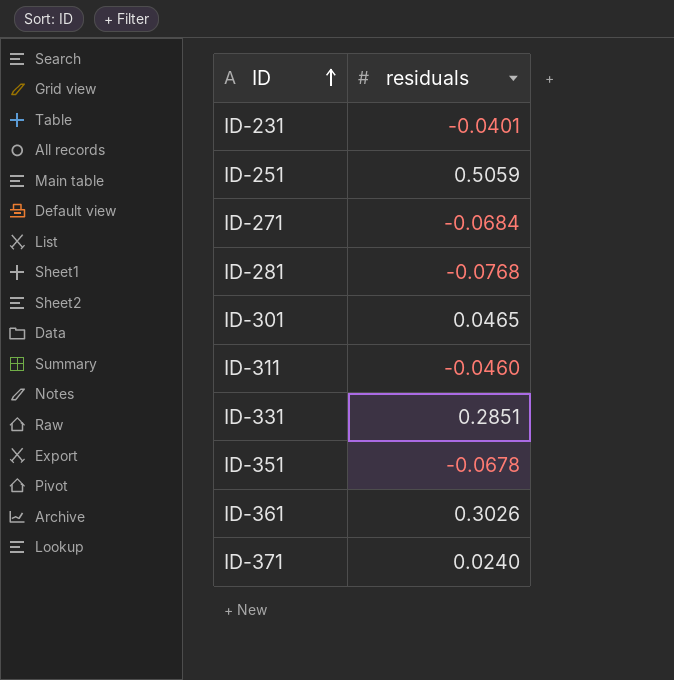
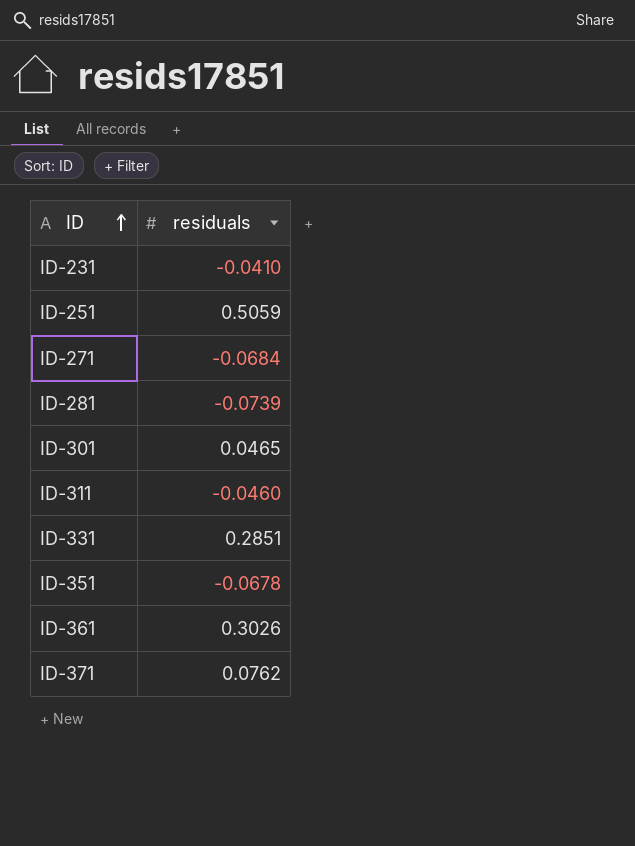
ID-231 | residuals: -0.0401 -> -0.0410
ID-281 | residuals: -0.0768 -> -0.0739
ID-371 | residuals: 0.0240 -> 0.0762

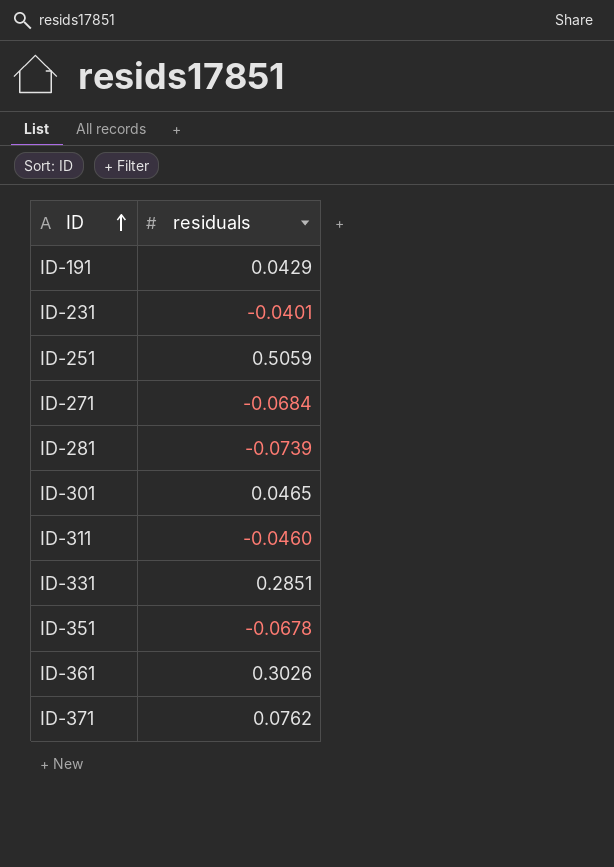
row ID-191: none -> 0.0429
ID-231 | residuals: -0.0410 -> -0.0401

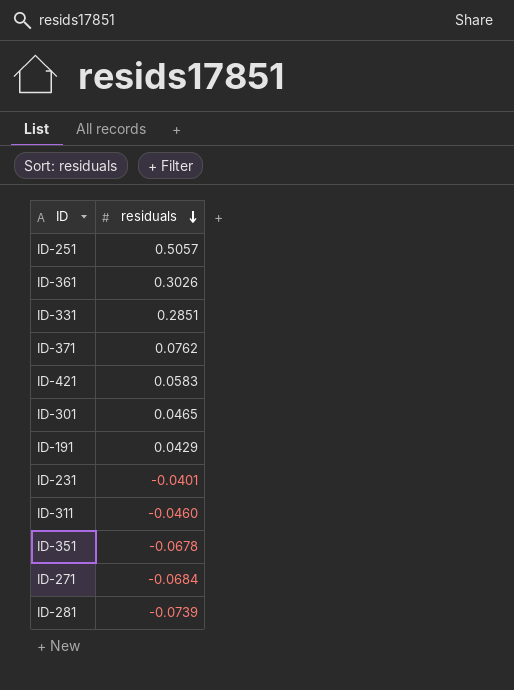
row order: ID ascending -> residuals descending
ID-251 | residuals: 0.5059 -> 0.5057
row ID-421: none -> 0.0583

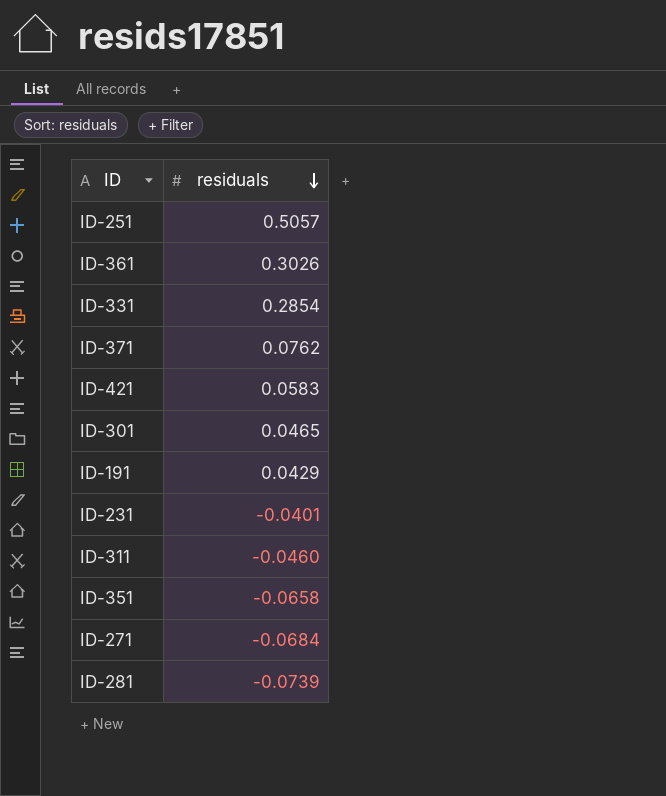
ID-331 | residuals: 0.2851 -> 0.2854
ID-351 | residuals: -0.0678 -> -0.0658

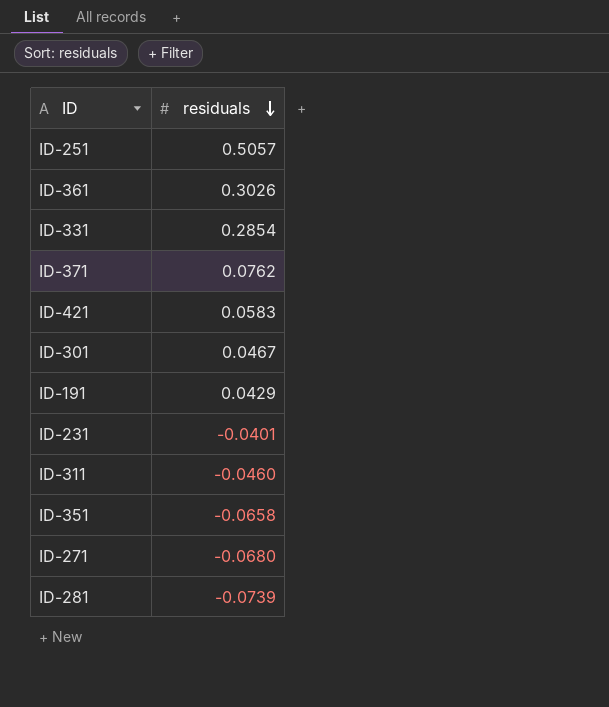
ID-301 | residuals: 0.0465 -> 0.0467
ID-271 | residuals: -0.0684 -> -0.0680

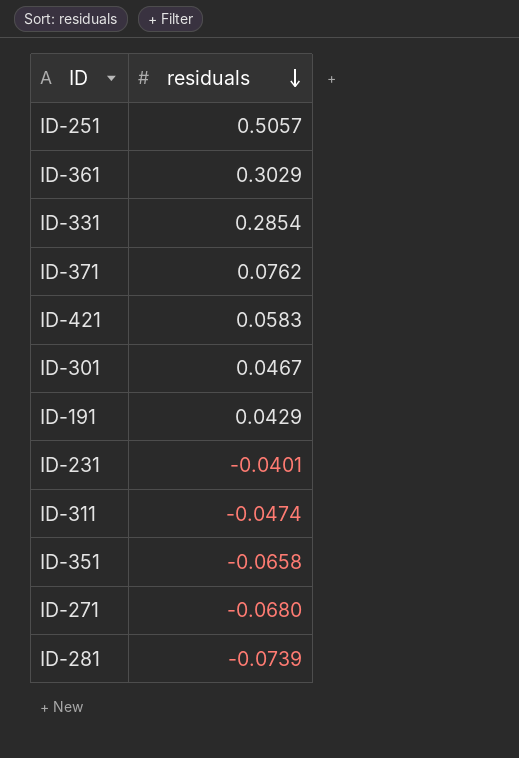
ID-361 | residuals: 0.3026 -> 0.3029
ID-311 | residuals: -0.0460 -> -0.0474

